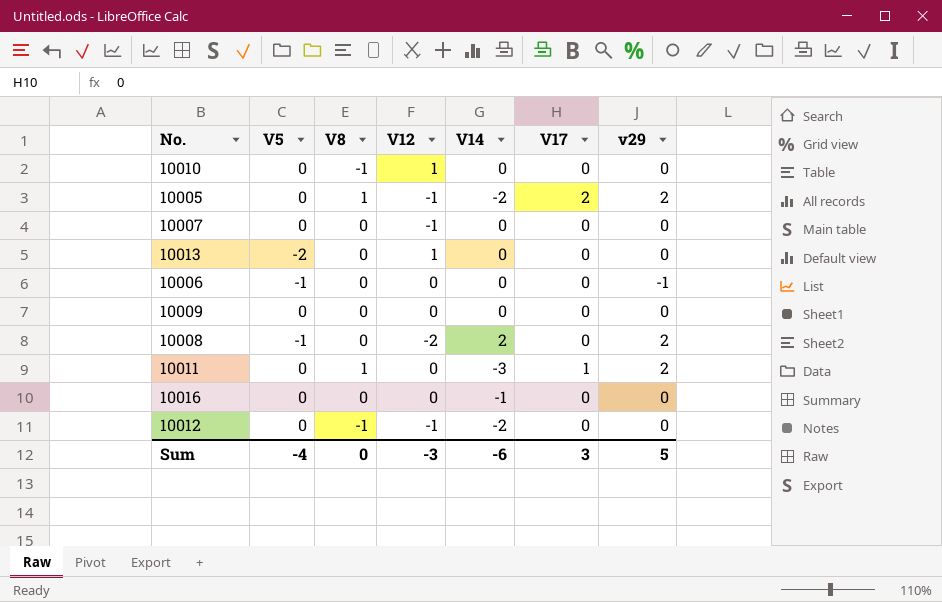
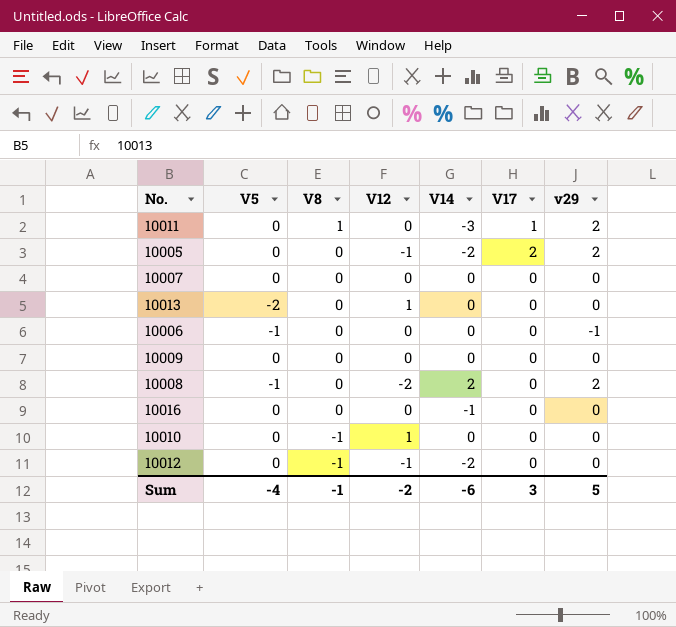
row order: none -> V8 descending
10005 | V8: 1 -> 0
10007 | V12: -1 -> 0
Sum | V8: 0 -> -1
Sum | V12: -3 -> -2

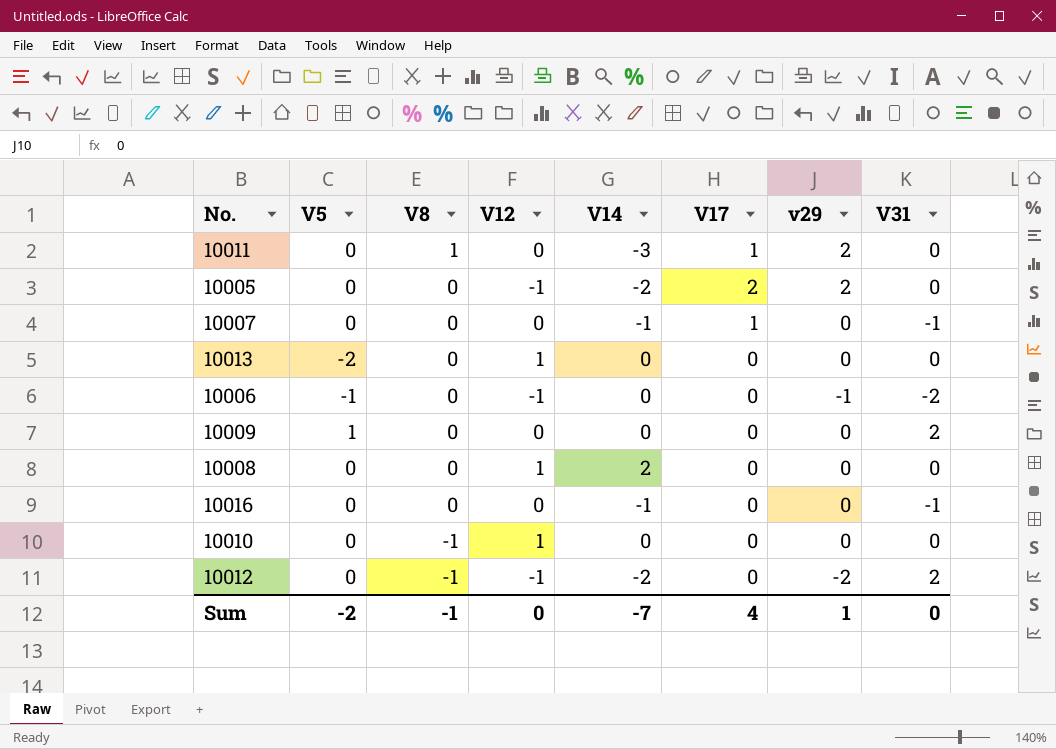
column V31 | position: none -> 8
10007 | V14: 0 -> -1
10007 | V17: 0 -> 1
10006 | V12: 0 -> -1
10009 | V5: 0 -> 1
10008 | V5: -1 -> 0
10008 | V12: -2 -> 1
10008 | v29: 2 -> 0
10012 | v29: 0 -> -2
Sum | V5: -4 -> -2
Sum | V12: -2 -> 0
Sum | V14: -6 -> -7
Sum | V17: 3 -> 4
Sum | v29: 5 -> 1

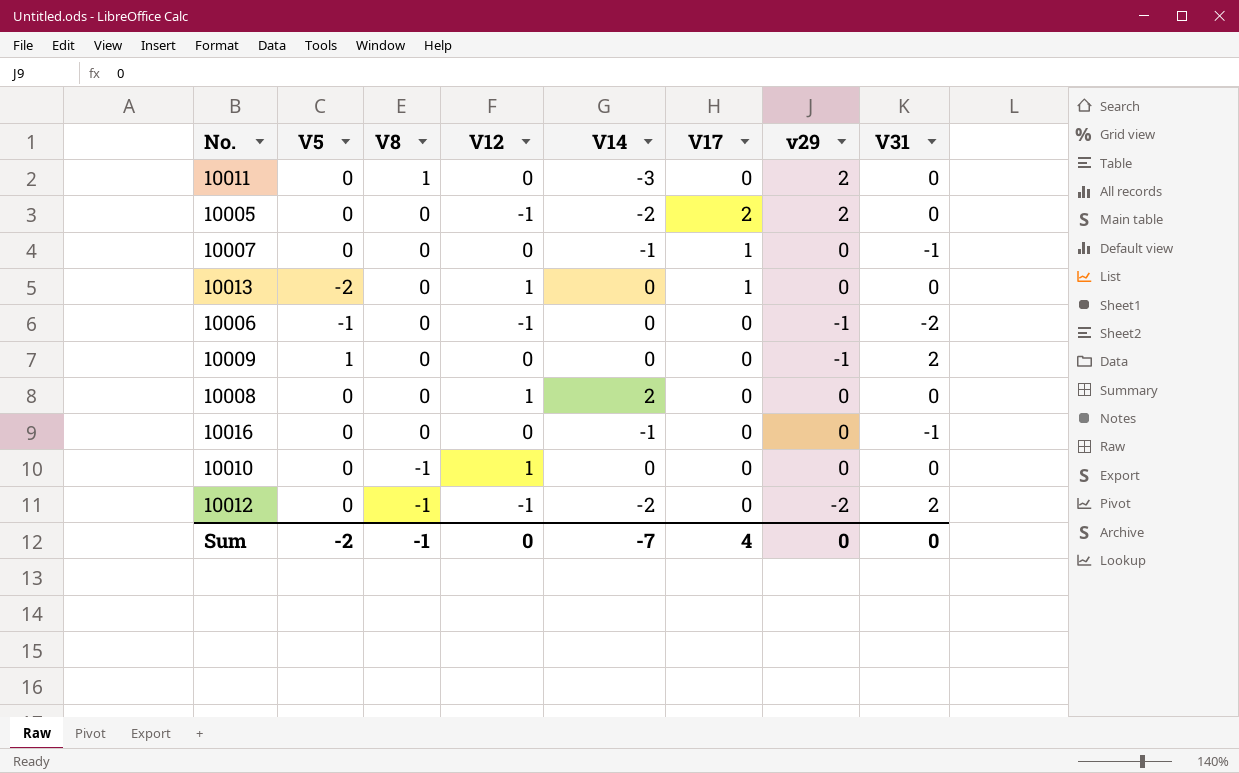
10011 | V17: 1 -> 0
10013 | V17: 0 -> 1
10009 | v29: 0 -> -1
Sum | v29: 1 -> 0

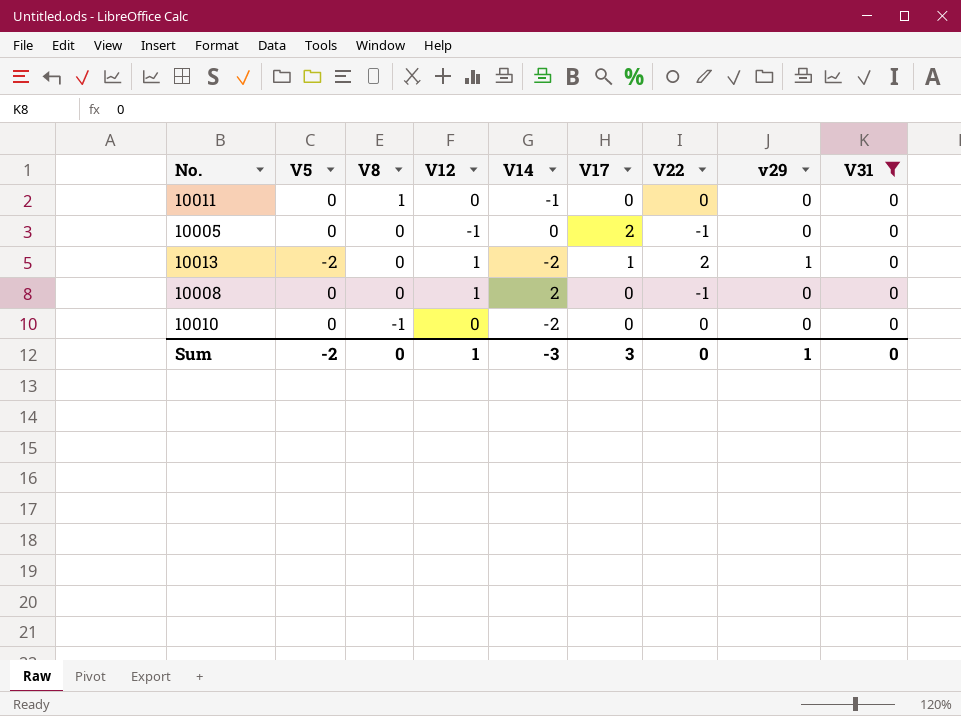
filter: none -> V31 = 0
column V22 | position: none -> 7
10011 | V14: -3 -> -1
10011 | v29: 2 -> 0
10005 | V14: -2 -> 0
10005 | v29: 2 -> 0
10013 | V14: 0 -> -2
10013 | v29: 0 -> 1
10010 | V12: 1 -> 0
10010 | V14: 0 -> -2
Sum | V8: -1 -> 0
Sum | V12: 0 -> 1
Sum | V14: -7 -> -3
Sum | V17: 4 -> 3
Sum | v29: 0 -> 1

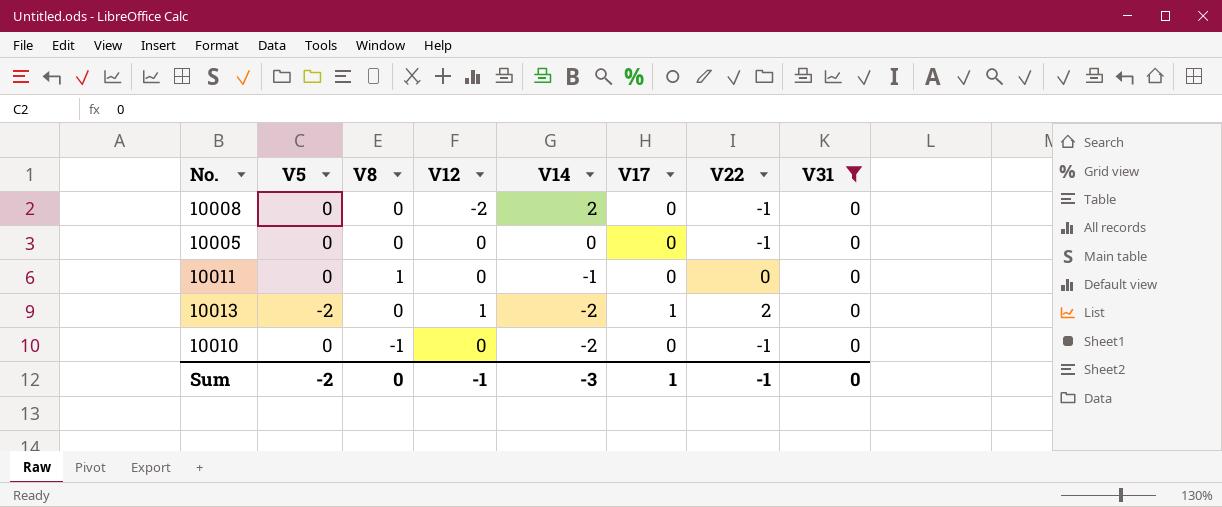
row order: V8 descending -> V14 descending
column v29 | position: 8 -> none
10008 | V12: 1 -> -2
10005 | V12: -1 -> 0
10005 | V17: 2 -> 0
10010 | V22: 0 -> -1
Sum | V12: 1 -> -1
Sum | V17: 3 -> 1
Sum | V22: 0 -> -1

